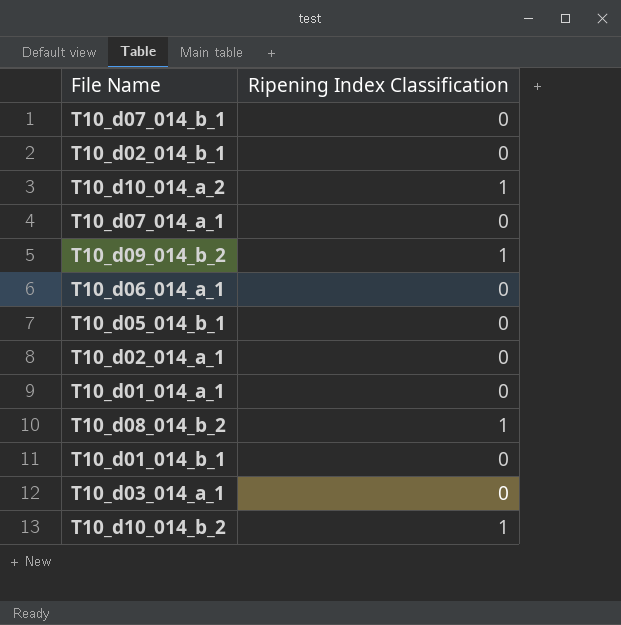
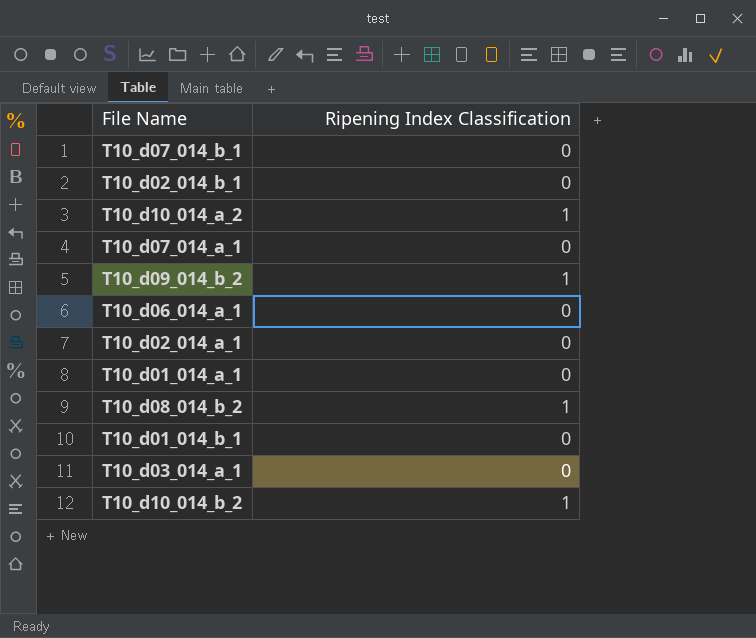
row T10_d05_014_b_1: 0 -> none

